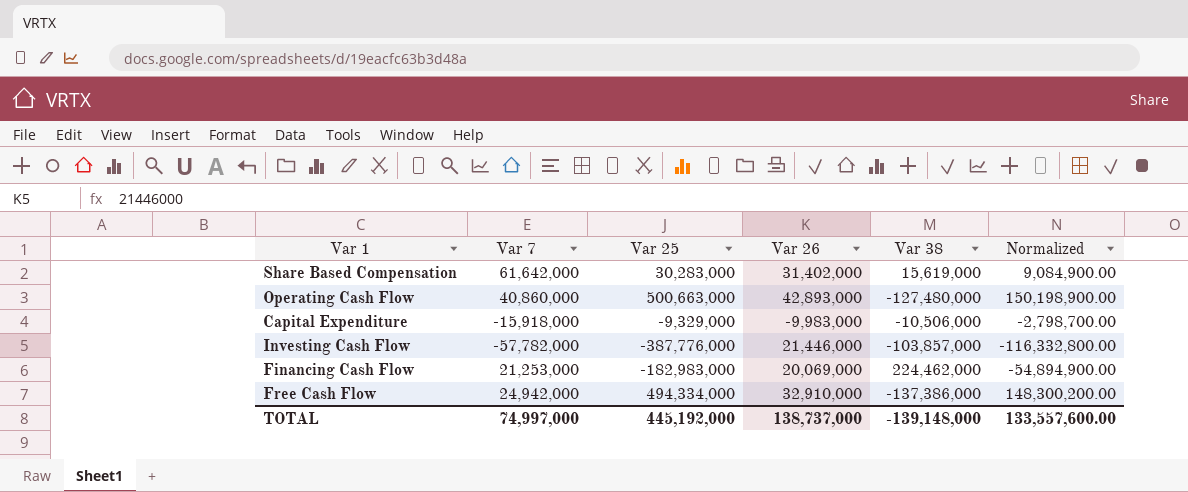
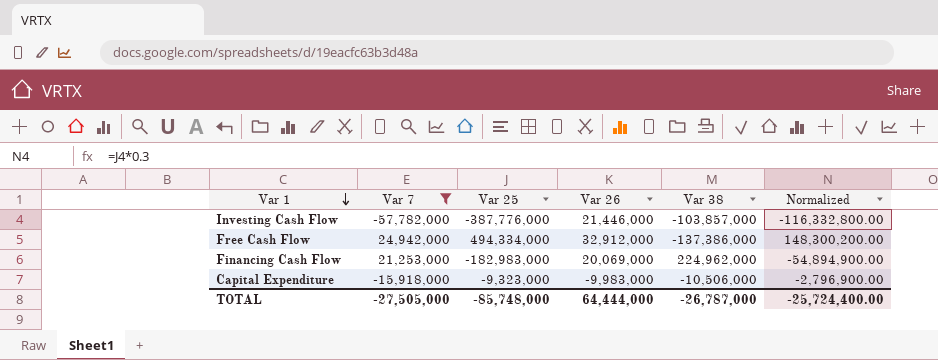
filter: none -> Var 7 <= 24,942,000
row order: none -> Var 1 descending
Free Cash Flow | Var 26: 32,910,000 -> 32,912,000
Financing Cash Flow | Var 38: 224,462,000 -> 224,962,000
Capital Expenditure | Var 25: -9,329,000 -> -9,323,000
Capital Expenditure | Normalized: -2,798,700.00 -> -2,796,900.00
TOTAL | Var 7: 74,997,000 -> -27,505,000
TOTAL | Var 25: 445,192,000 -> -85,748,000
TOTAL | Var 26: 138,737,000 -> 64,444,000
TOTAL | Var 38: -139,148,000 -> -26,787,000
TOTAL | Normalized: 133,557,600.00 -> -25,724,400.00

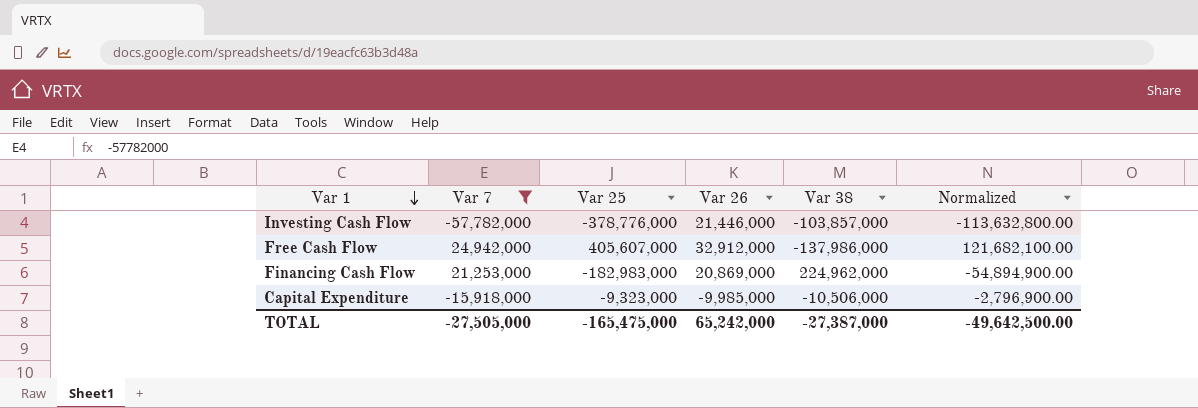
Investing Cash Flow | Var 25: -387,776,000 -> -378,776,000
Investing Cash Flow | Normalized: -116,332,800.00 -> -113,632,800.00
Free Cash Flow | Var 25: 494,334,000 -> 405,607,000
Free Cash Flow | Var 38: -137,386,000 -> -137,986,000
Free Cash Flow | Normalized: 148,300,200.00 -> 121,682,100.00
Financing Cash Flow | Var 26: 20,069,000 -> 20,869,000
Capital Expenditure | Var 26: -9,983,000 -> -9,985,000
TOTAL | Var 25: -85,748,000 -> -165,475,000
TOTAL | Var 26: 64,444,000 -> 65,242,000
TOTAL | Var 38: -26,787,000 -> -27,387,000
TOTAL | Normalized: -25,724,400.00 -> -49,642,500.00

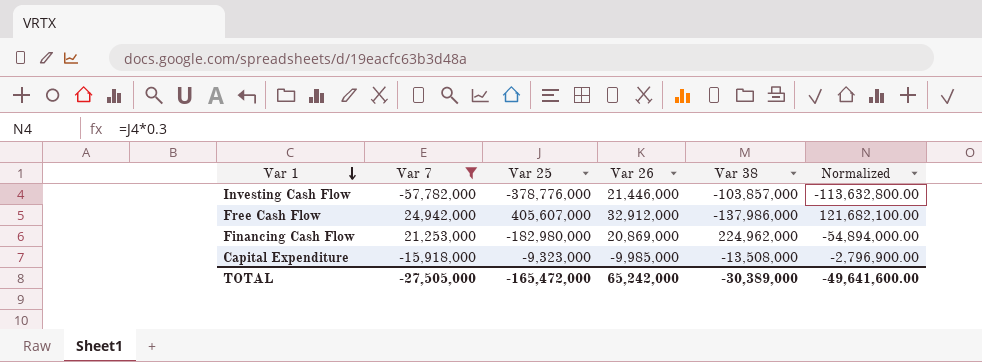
Financing Cash Flow | Var 25: -182,983,000 -> -182,980,000
Financing Cash Flow | Normalized: -54,894,900.00 -> -54,894,000.00
Capital Expenditure | Var 38: -10,506,000 -> -13,508,000
TOTAL | Var 25: -165,475,000 -> -165,472,000
TOTAL | Var 38: -27,387,000 -> -30,389,000
TOTAL | Normalized: -49,642,500.00 -> -49,641,600.00

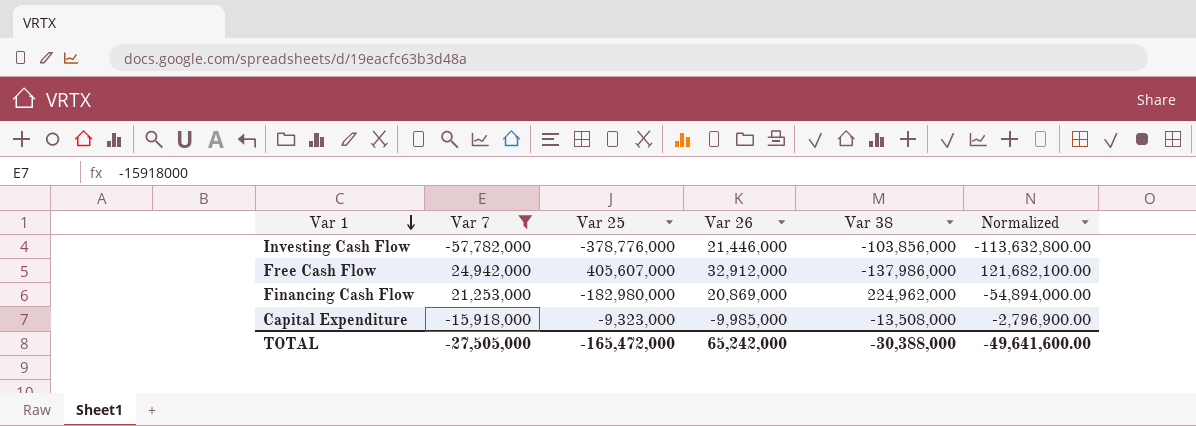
Investing Cash Flow | Var 38: -103,857,000 -> -103,856,000
TOTAL | Var 38: -30,389,000 -> -30,388,000

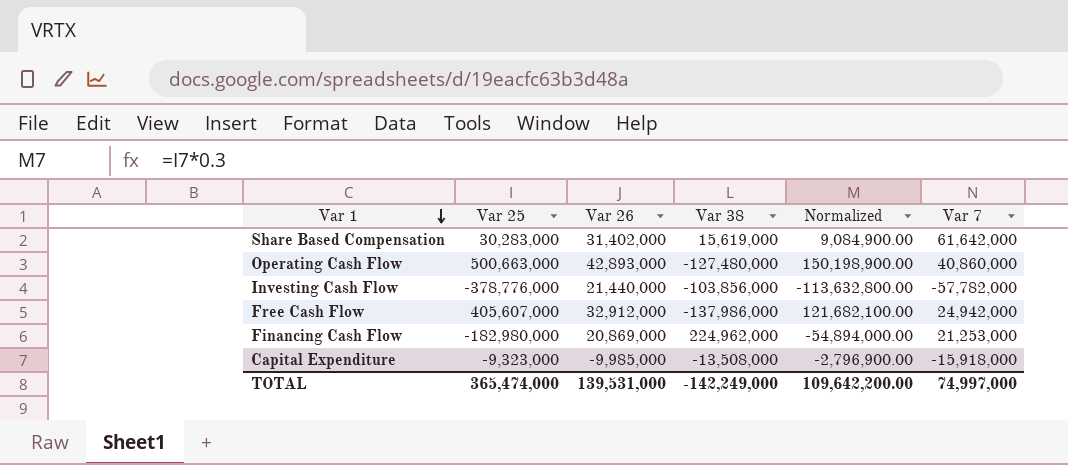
filter: Var 7 <= 24,942,000 -> none
column Var 7 | position: 2 -> 6
Investing Cash Flow | Var 26: 21,446,000 -> 21,440,000
TOTAL | Var 25: -165,472,000 -> 365,474,000
TOTAL | Var 26: 65,242,000 -> 139,531,000
TOTAL | Var 38: -30,388,000 -> -142,249,000
TOTAL | Normalized: -49,641,600.00 -> 109,642,200.00
TOTAL | Var 7: -27,505,000 -> 74,997,000

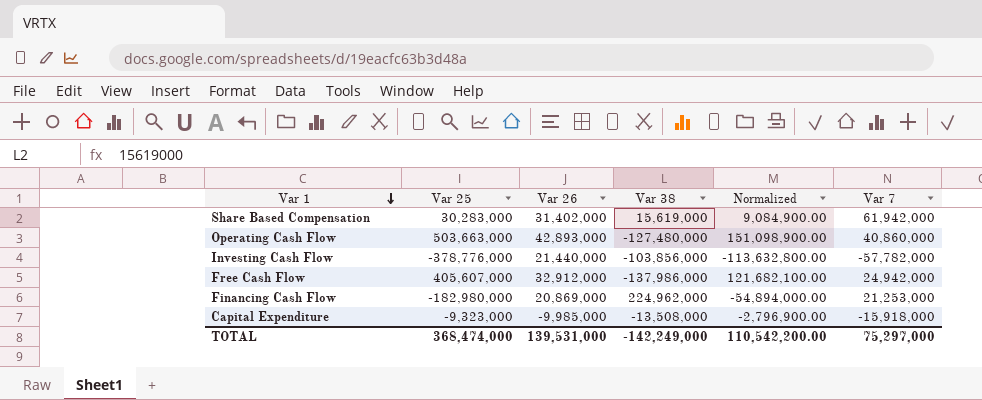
Share Based Compensation | Var 7: 61,642,000 -> 61,942,000
Operating Cash Flow | Var 25: 500,663,000 -> 503,663,000
Operating Cash Flow | Normalized: 150,198,900.00 -> 151,098,900.00
TOTAL | Var 25: 365,474,000 -> 368,474,000
TOTAL | Normalized: 109,642,200.00 -> 110,542,200.00
TOTAL | Var 7: 74,997,000 -> 75,297,000

